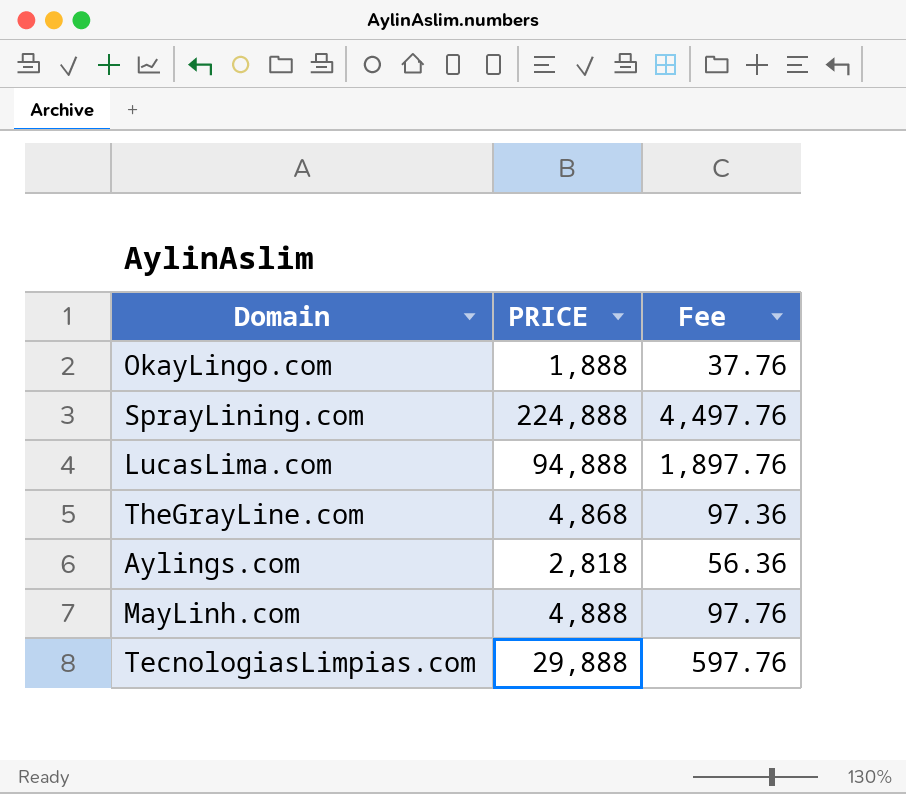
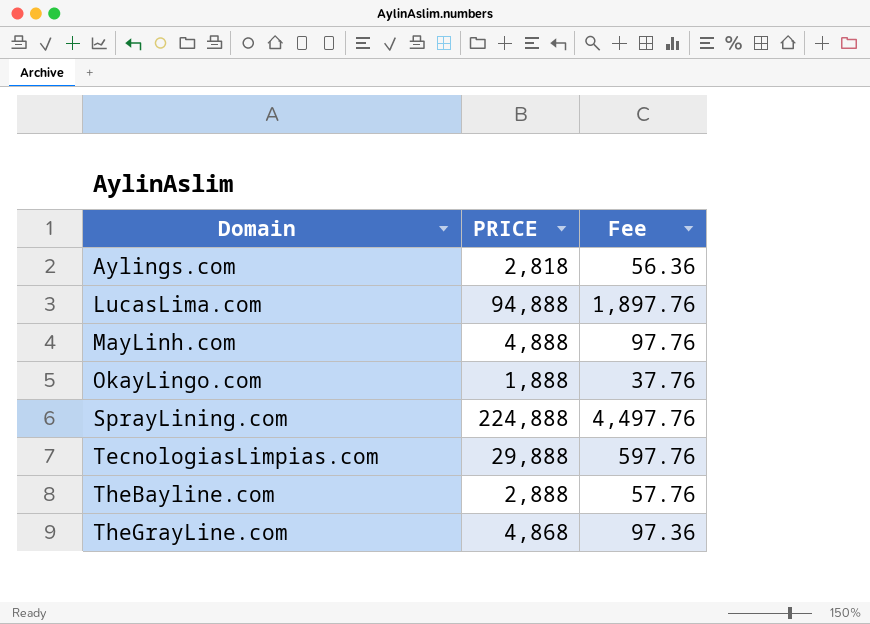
row order: none -> Domain ascending
row TheBayline.com: none -> 2,888 | 57.76

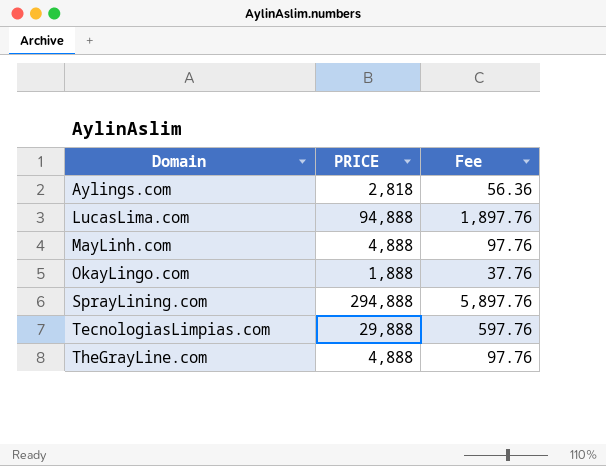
row TheBayline.com: 2,888 | 57.76 -> none
SprayLining.com | PRICE: 224,888 -> 294,888
SprayLining.com | Fee: 4,497.76 -> 5,897.76
TheGrayLine.com | PRICE: 4,868 -> 4,888
TheGrayLine.com | Fee: 97.36 -> 97.76

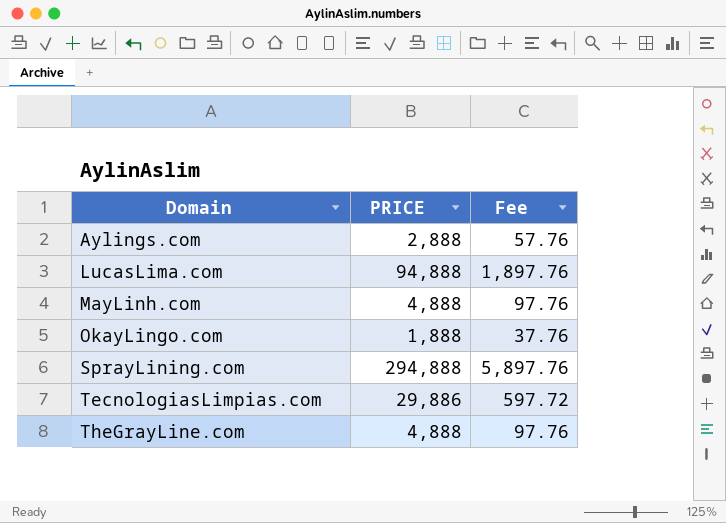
Aylings.com | PRICE: 2,818 -> 2,888
Aylings.com | Fee: 56.36 -> 57.76
TecnologiasLimpias.com | PRICE: 29,888 -> 29,886
TecnologiasLimpias.com | Fee: 597.76 -> 597.72

